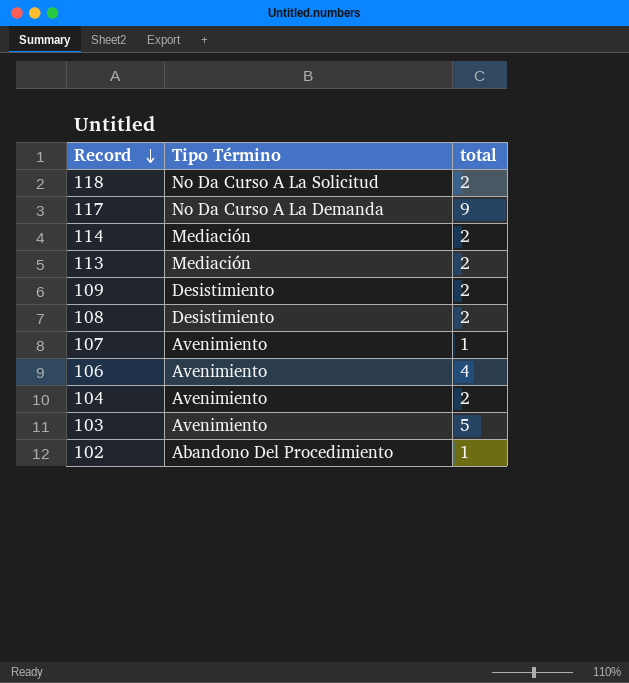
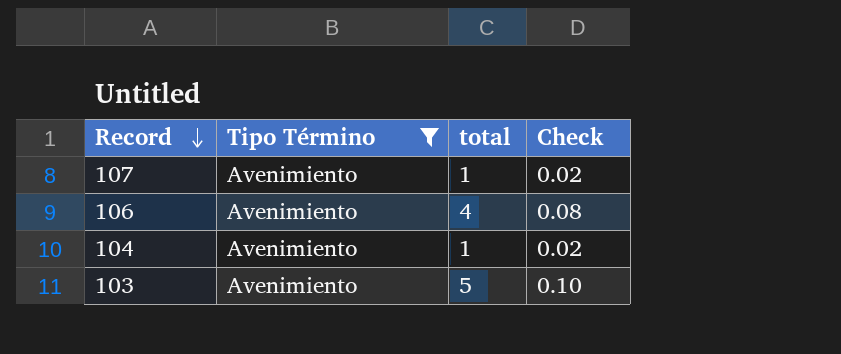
filter: none -> Tipo Término = Avenimiento
column Check | formula: none -> [total] * 0.02
104 | total: 2 -> 1

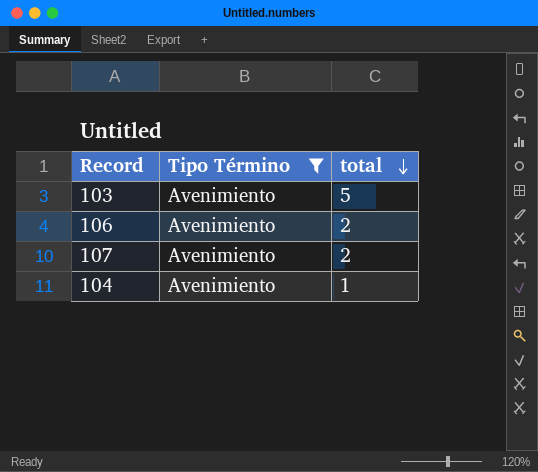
row order: Record descending -> total descending
column Check | formula: [total] * 0.02 -> none
106 | total: 4 -> 2
107 | total: 1 -> 2

